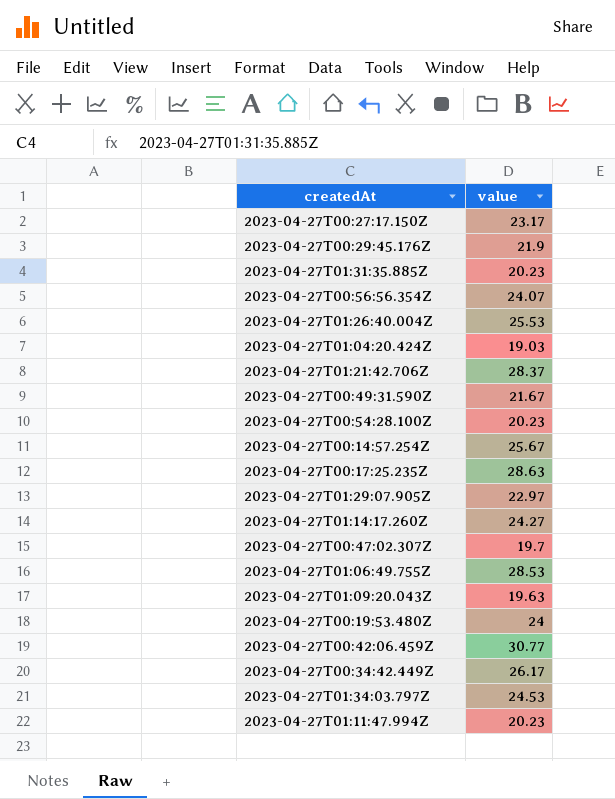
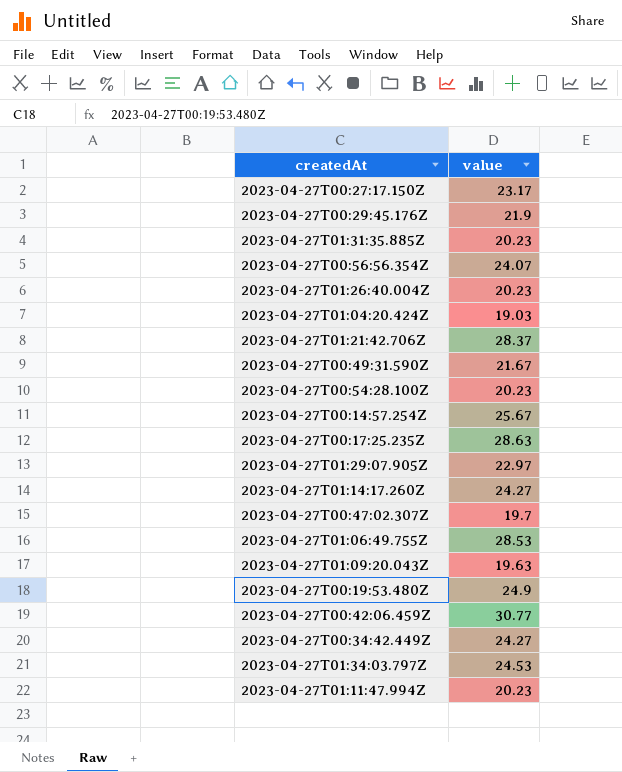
2023-04-27T01:26:40.004Z | value: 25.53 -> 20.23
2023-04-27T00:19:53.480Z | value: 24 -> 24.9
2023-04-27T00:34:42.449Z | value: 26.17 -> 24.27

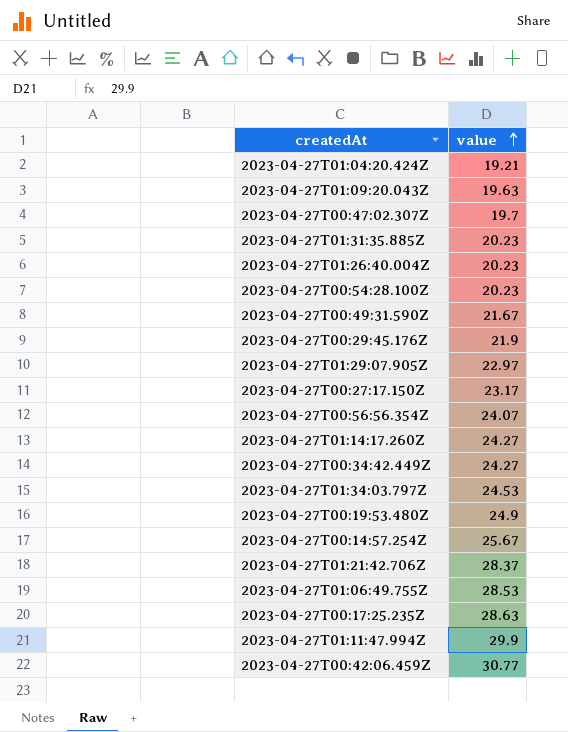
row order: none -> value ascending
2023-04-27T01:04:20.424Z | value: 19.03 -> 19.21
2023-04-27T01:11:47.994Z | value: 20.23 -> 29.9

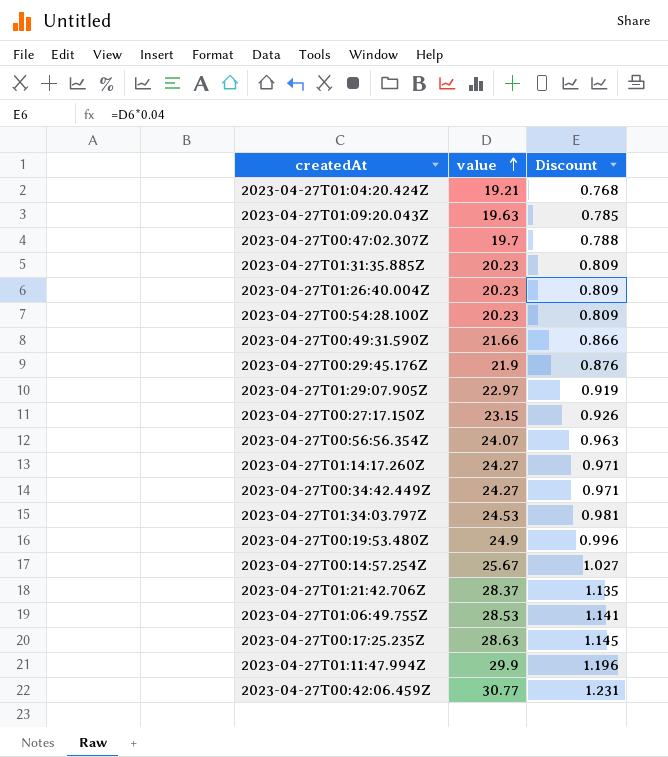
column Discount | formula: none -> [value] * 0.04
2023-04-27T00:49:31.590Z | value: 21.67 -> 21.66
2023-04-27T00:27:17.150Z | value: 23.17 -> 23.15

